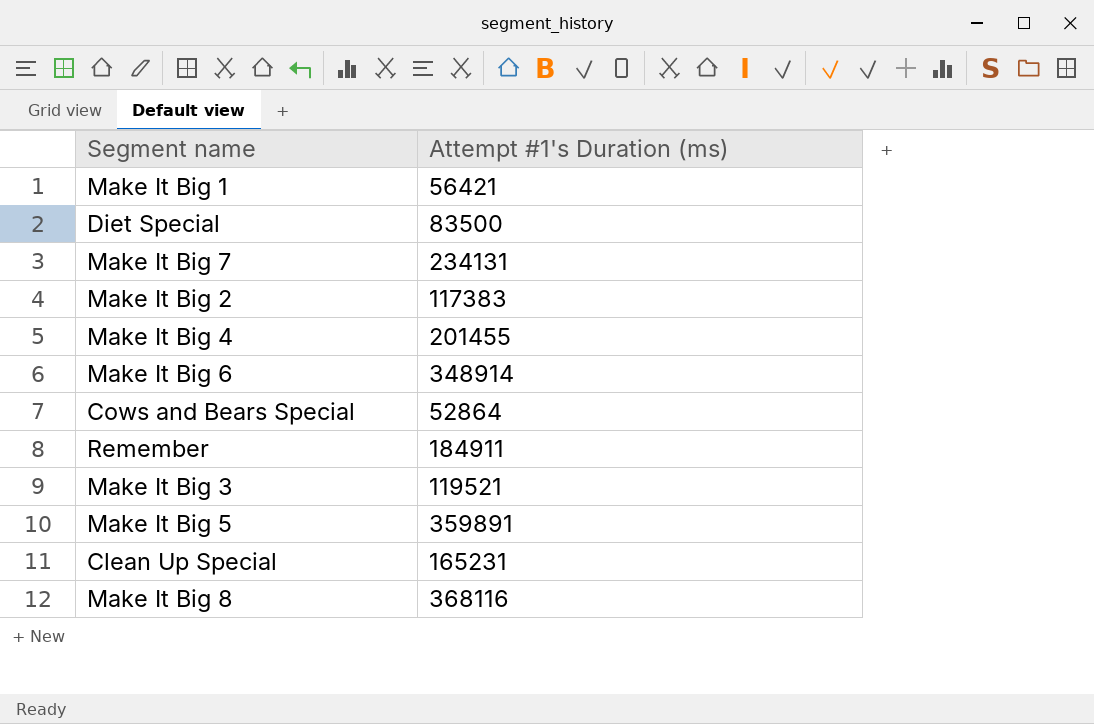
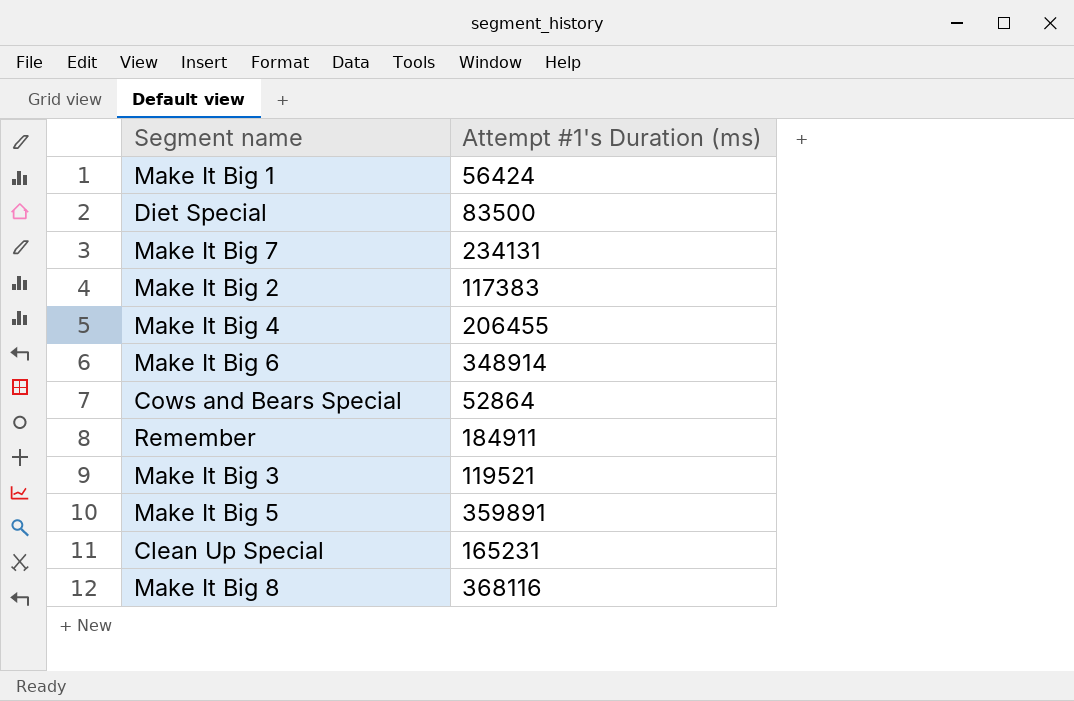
Make It Big 1 | Attempt #1's Duration (ms): 56421 -> 56424
Make It Big 4 | Attempt #1's Duration (ms): 201455 -> 206455

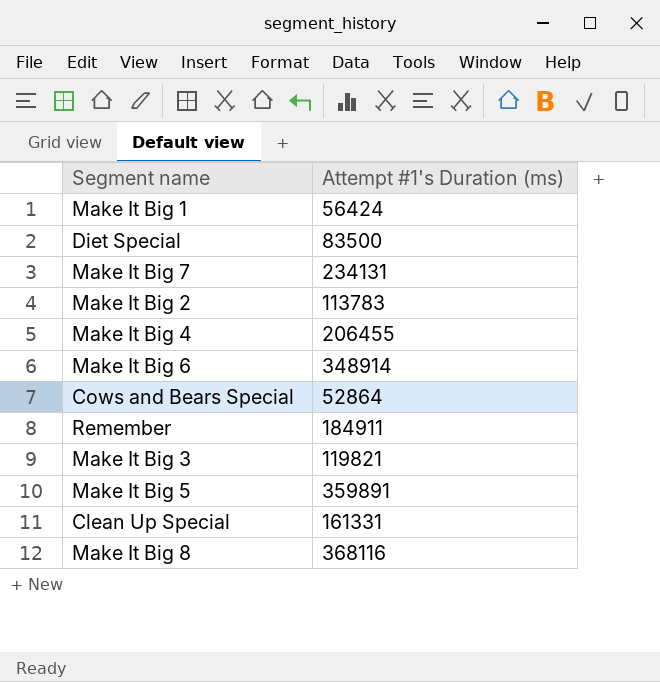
Make It Big 2 | Attempt #1's Duration (ms): 117383 -> 113783
Make It Big 3 | Attempt #1's Duration (ms): 119521 -> 119821
Clean Up Special | Attempt #1's Duration (ms): 165231 -> 161331

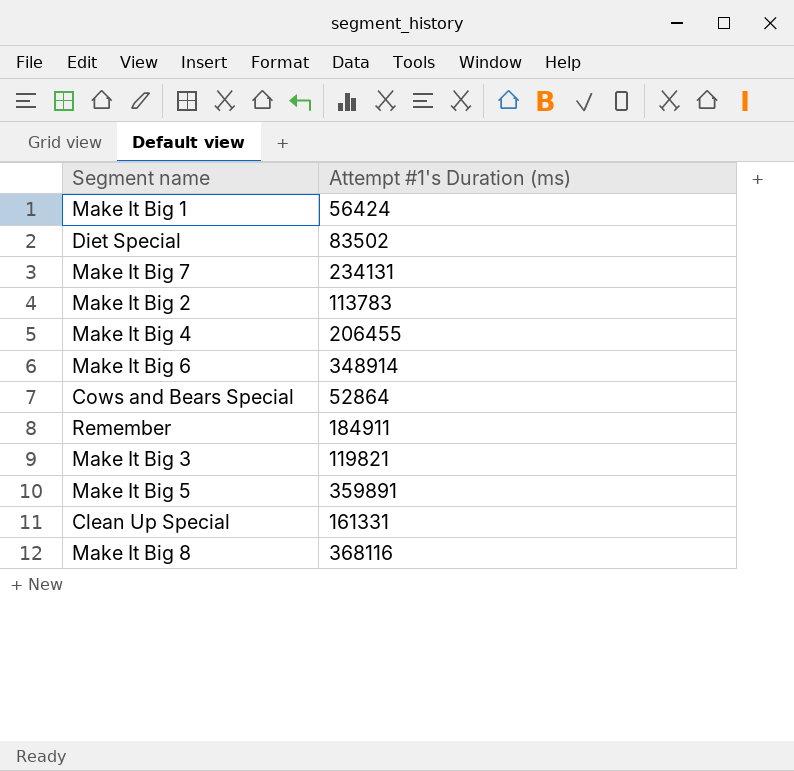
Diet Special | Attempt #1's Duration (ms): 83500 -> 83502

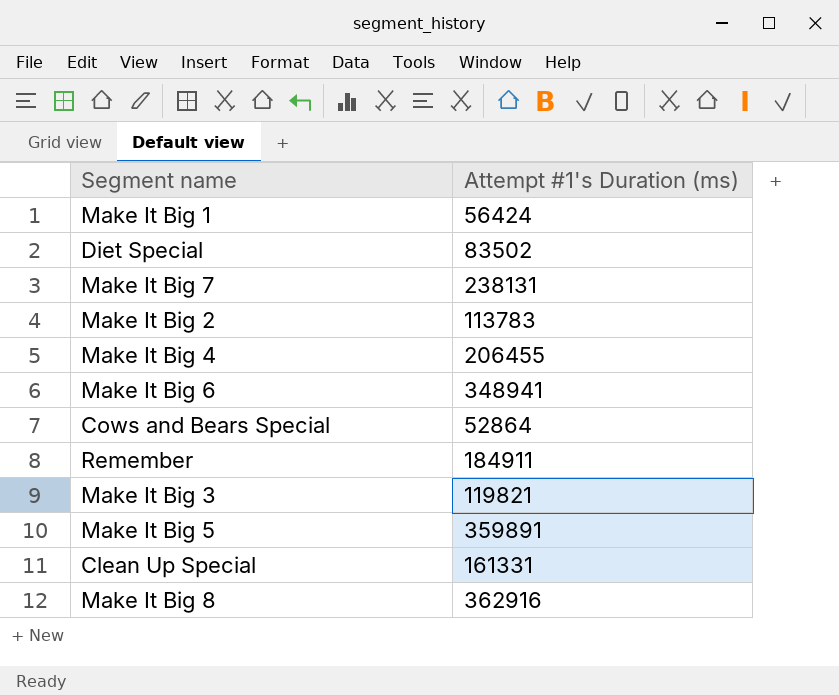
Make It Big 7 | Attempt #1's Duration (ms): 234131 -> 238131
Make It Big 6 | Attempt #1's Duration (ms): 348914 -> 348941
Make It Big 8 | Attempt #1's Duration (ms): 368116 -> 362916

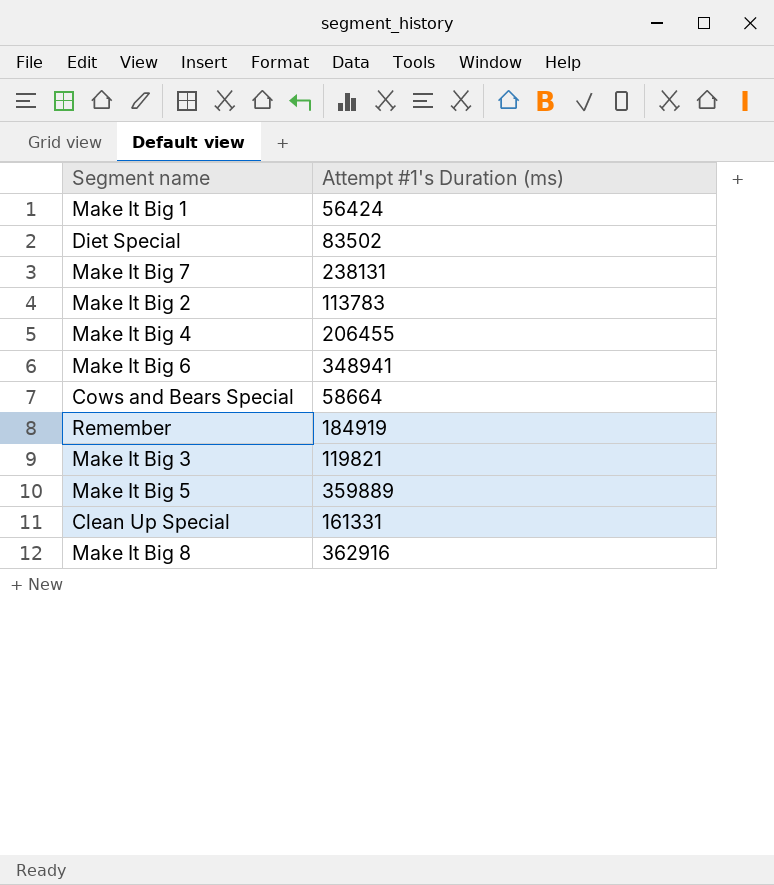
Cows and Bears Special | Attempt #1's Duration (ms): 52864 -> 58664
Remember | Attempt #1's Duration (ms): 184911 -> 184919
Make It Big 5 | Attempt #1's Duration (ms): 359891 -> 359889

